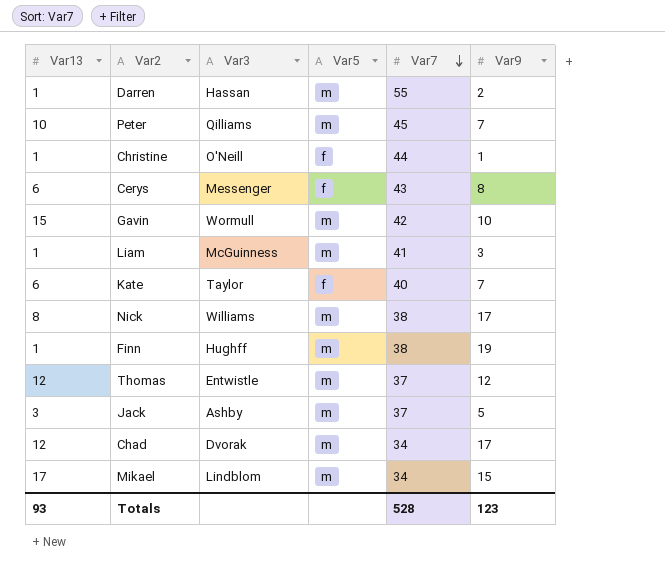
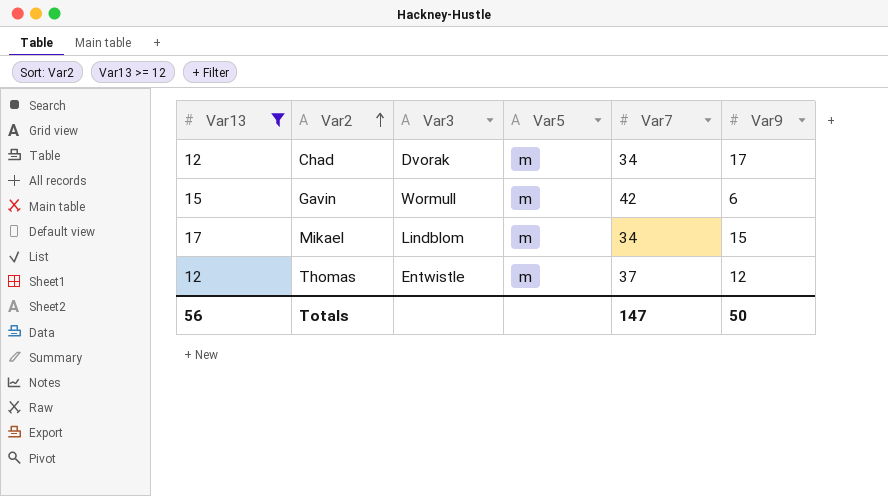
filter: none -> Var13 >= 12
row order: Var7 descending -> Var2 ascending
Gavin | Var9: 10 -> 6
Totals | Var13: 93 -> 56
Totals | Var7: 528 -> 147
Totals | Var9: 123 -> 50

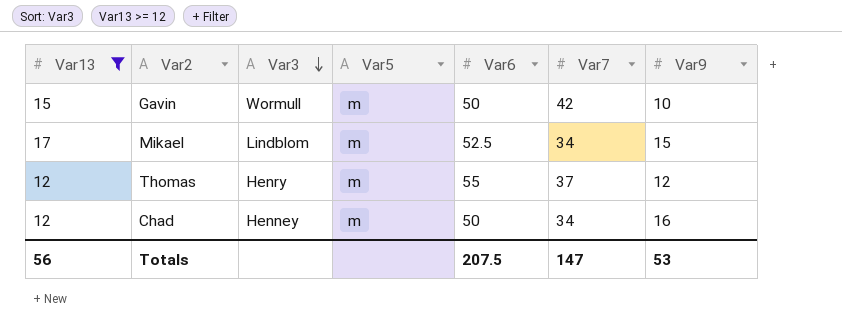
row order: Var2 ascending -> Var3 descending
column Var6 | position: none -> 5
Gavin | Var9: 6 -> 10
Thomas | Var3: Entwistle -> Henry
Chad | Var3: Dvorak -> Henney
Chad | Var9: 17 -> 16
Totals | Var9: 50 -> 53

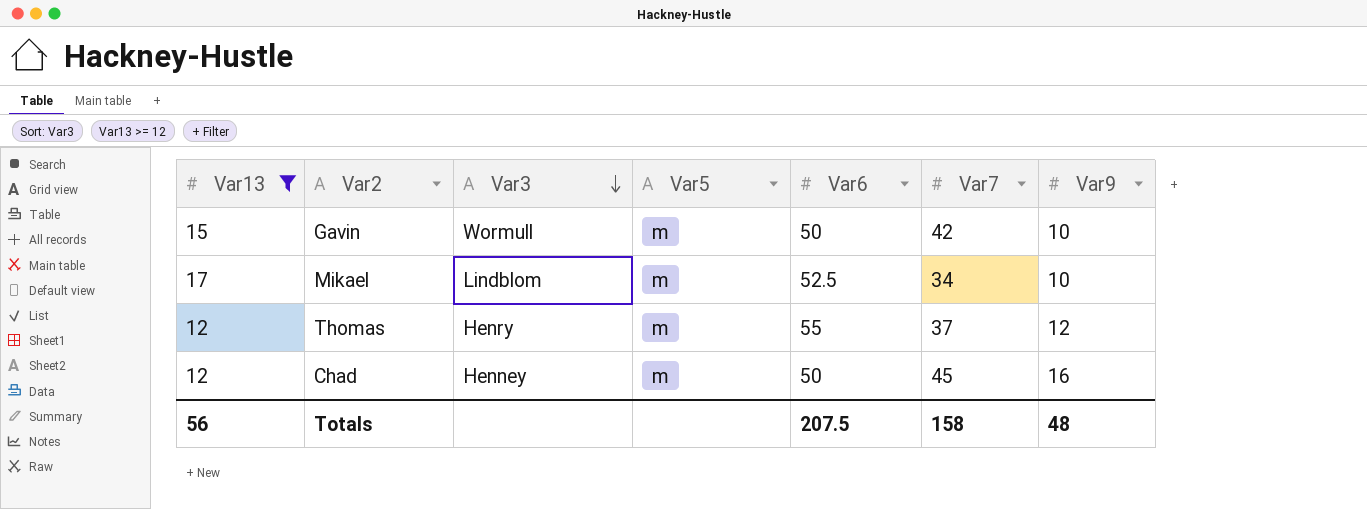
Mikael | Var9: 15 -> 10
Chad | Var7: 34 -> 45
Totals | Var7: 147 -> 158
Totals | Var9: 53 -> 48

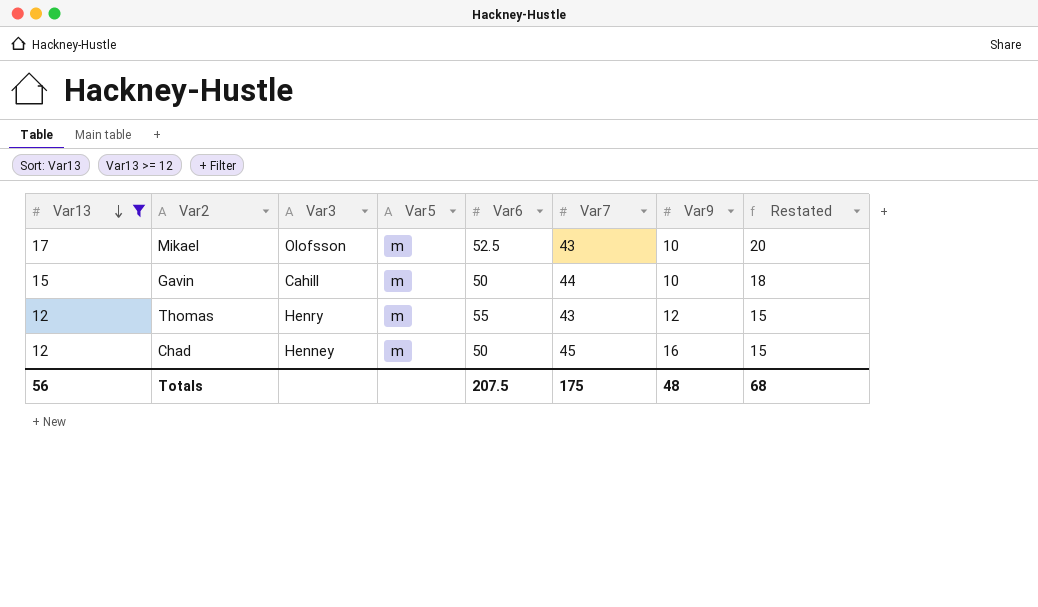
row order: Var3 descending -> Var13 descending
column Restated | formula: none -> [Var13] + 3
Mikael | Var3: Lindblom -> Olofsson
Mikael | Var7: 34 -> 43
Gavin | Var3: Wormull -> Cahill
Gavin | Var7: 42 -> 44
Thomas | Var7: 37 -> 43
Totals | Var7: 158 -> 175

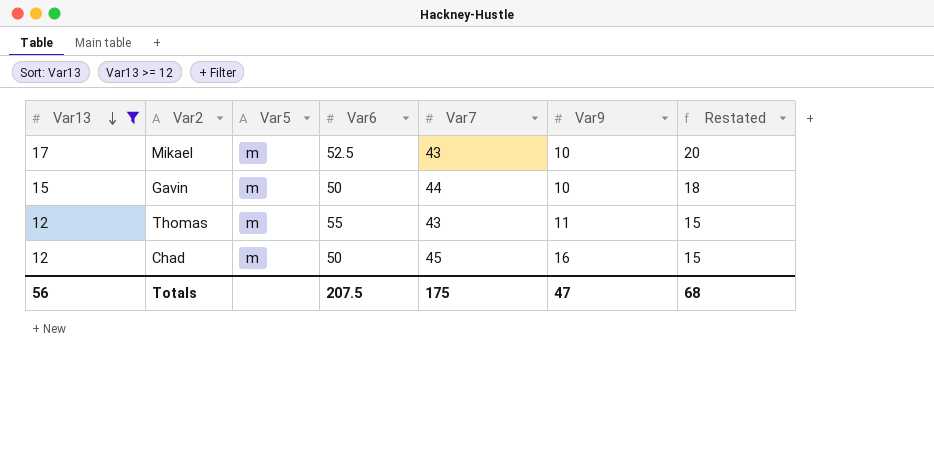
column Var3 | position: 3 -> none
Thomas | Var9: 12 -> 11
Totals | Var9: 48 -> 47

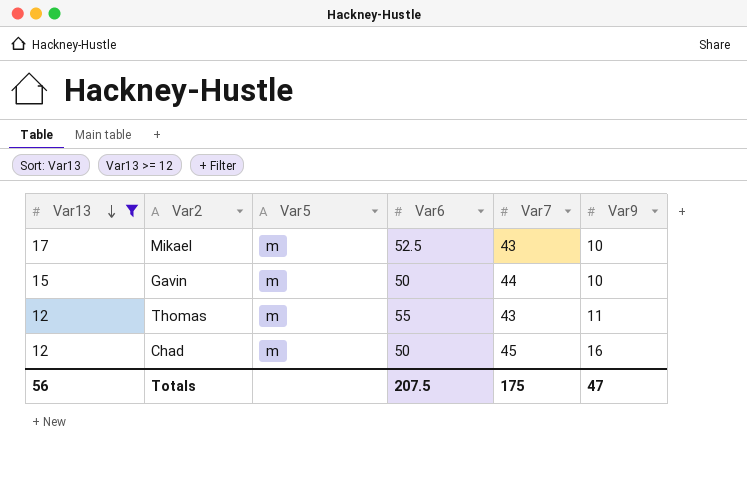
column Restated | formula: [Var13] + 3 -> none

